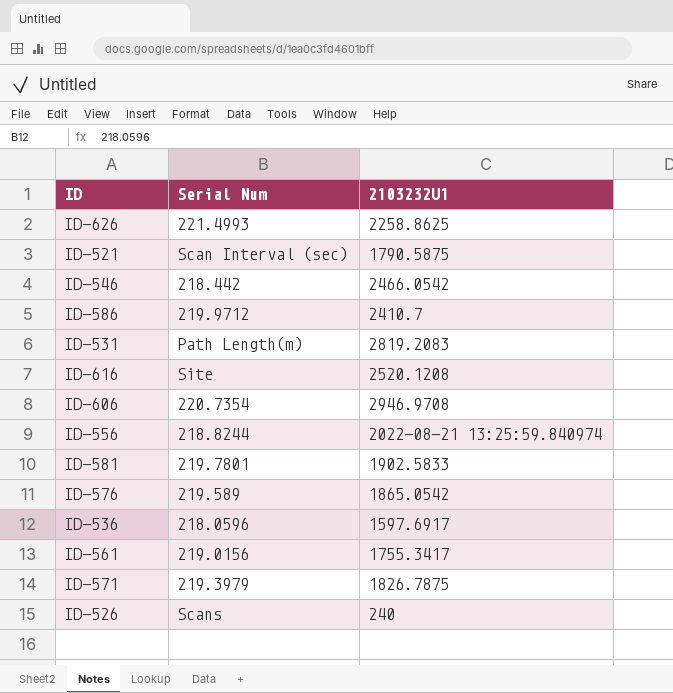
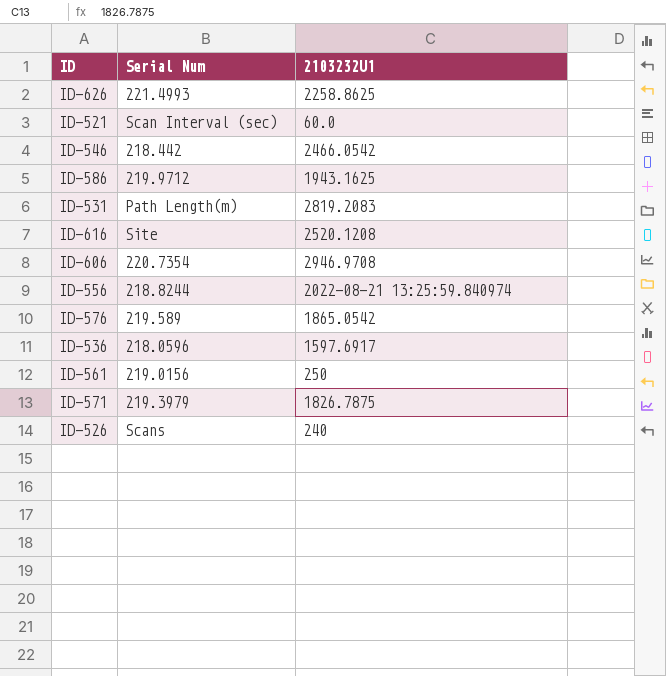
row ID-581: 219.7801 | 1902.5833 -> none
ID-521 | 2103232U1: 1790.5875 -> 60.0
ID-586 | 2103232U1: 2410.7 -> 1943.1625
ID-561 | 2103232U1: 1755.3417 -> 250

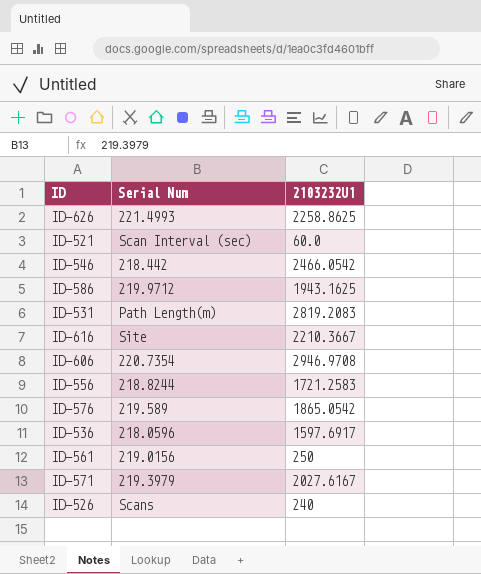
ID-616 | 2103232U1: 2520.1208 -> 2210.3667
ID-556 | 2103232U1: 2022-08-21 13:25:59.840974 -> 1721.2583
ID-571 | 2103232U1: 1826.7875 -> 2027.6167

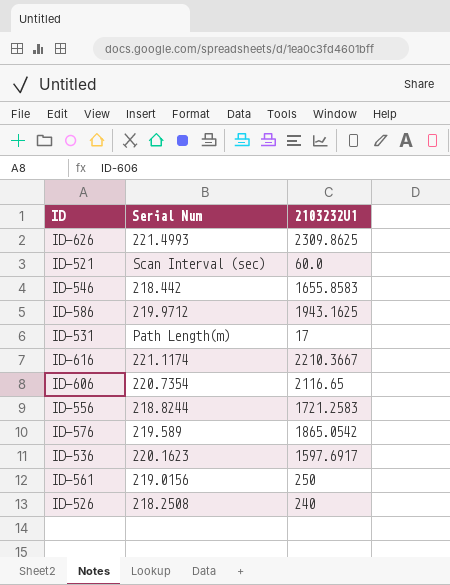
row ID-571: 219.3979 | 2027.6167 -> none
ID-626 | 2103232U1: 2258.8625 -> 2309.8625
ID-546 | 2103232U1: 2466.0542 -> 1655.8583
ID-531 | 2103232U1: 2819.2083 -> 17
ID-616 | Serial Num: Site -> 221.1174
ID-606 | 2103232U1: 2946.9708 -> 2116.65
ID-536 | Serial Num: 218.0596 -> 220.1623
ID-526 | Serial Num: Scans -> 218.2508

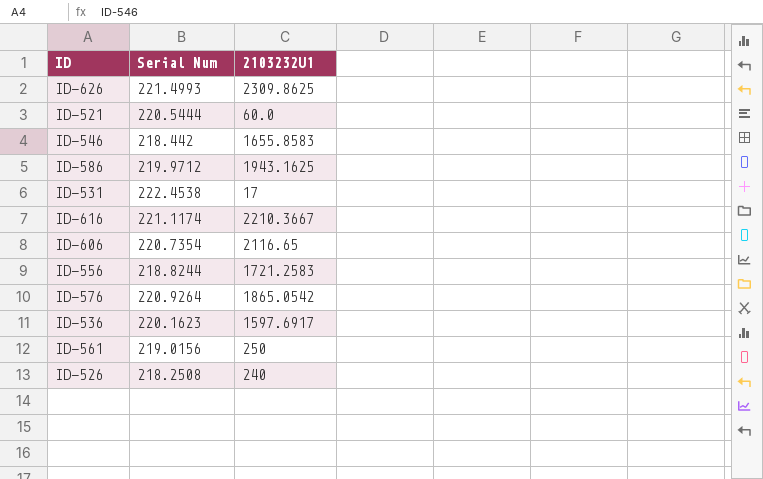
ID-521 | Serial Num: Scan Interval (sec) -> 220.5444
ID-531 | Serial Num: Path Length(m) -> 222.4538
ID-576 | Serial Num: 219.589 -> 220.9264

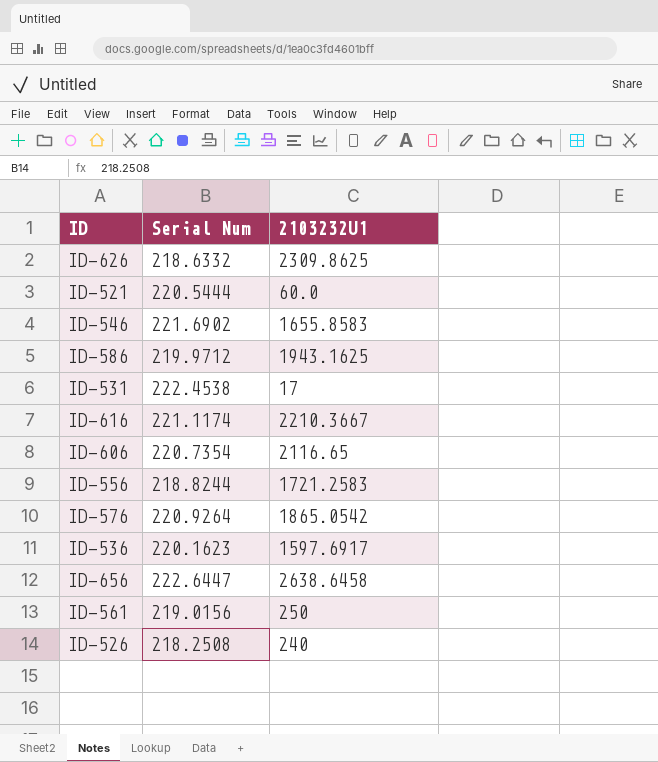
ID-626 | Serial Num: 221.4993 -> 218.6332
ID-546 | Serial Num: 218.442 -> 221.6902
row ID-656: none -> 222.6447 | 2638.6458

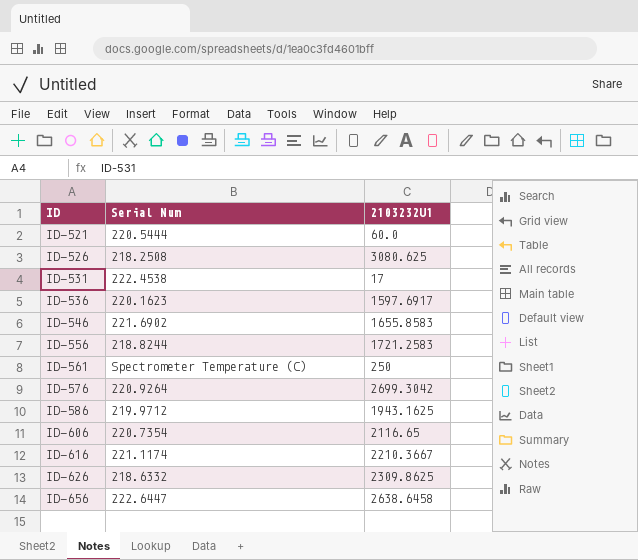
row order: none -> ID ascending
ID-526 | 2103232U1: 240 -> 3080.625
ID-561 | Serial Num: 219.0156 -> Spectrometer Temperature (C)
ID-576 | 2103232U1: 1865.0542 -> 2699.3042

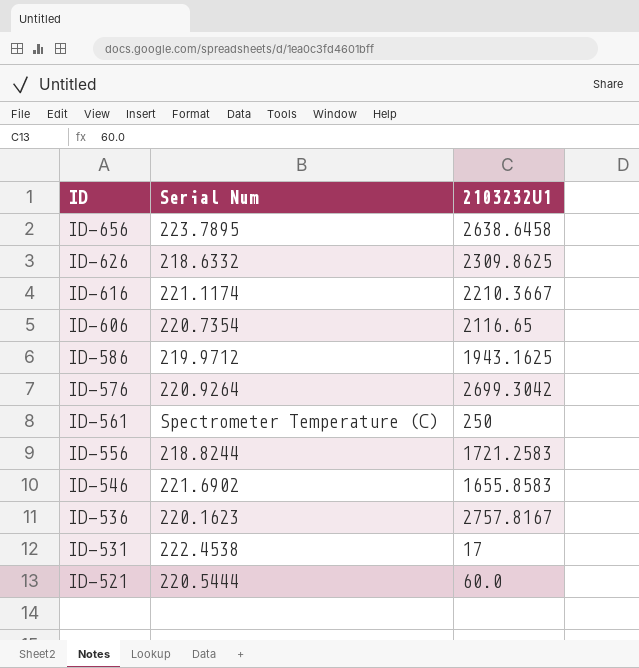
row order: ID ascending -> ID descending
row ID-526: 218.2508 | 3080.625 -> none
ID-656 | Serial Num: 222.6447 -> 223.7895
ID-536 | 2103232U1: 1597.6917 -> 2757.8167

